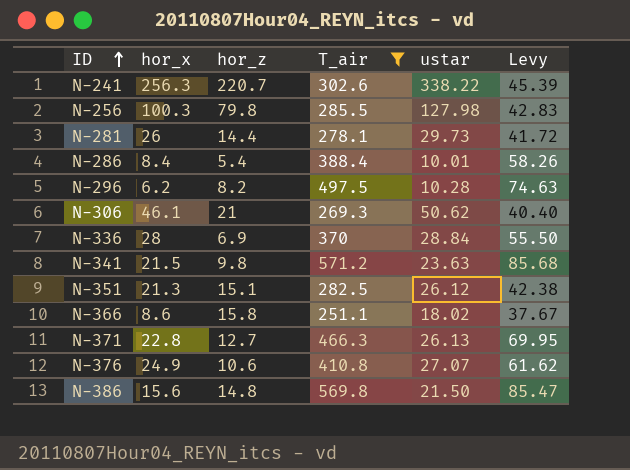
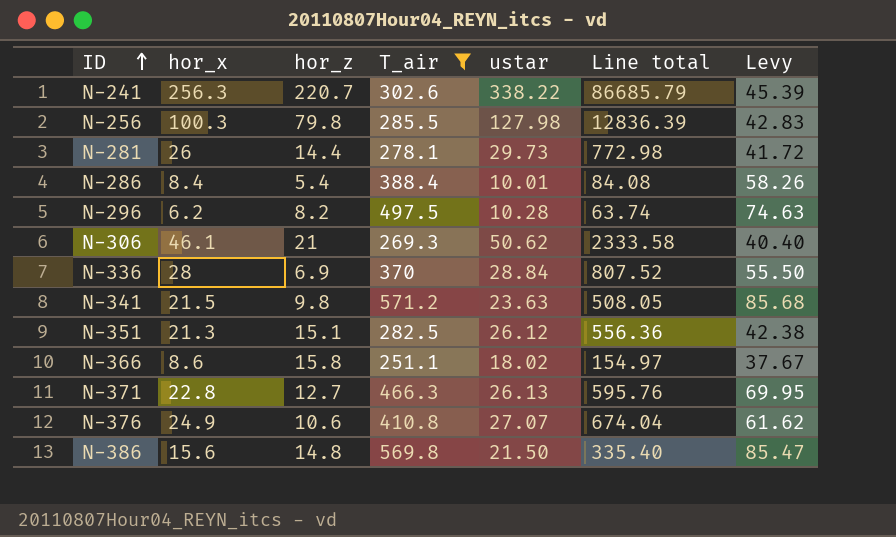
column Line total | formula: none -> [hor_x] * [ustar]

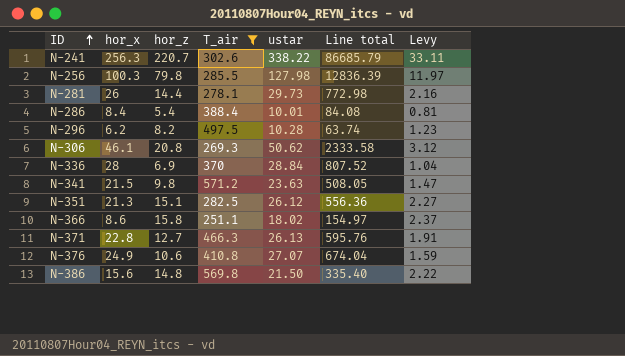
column Levy | formula: [T_air] * 0.15 -> [hor_z] * 0.15
N-306 | hor_z: 21 -> 20.8

